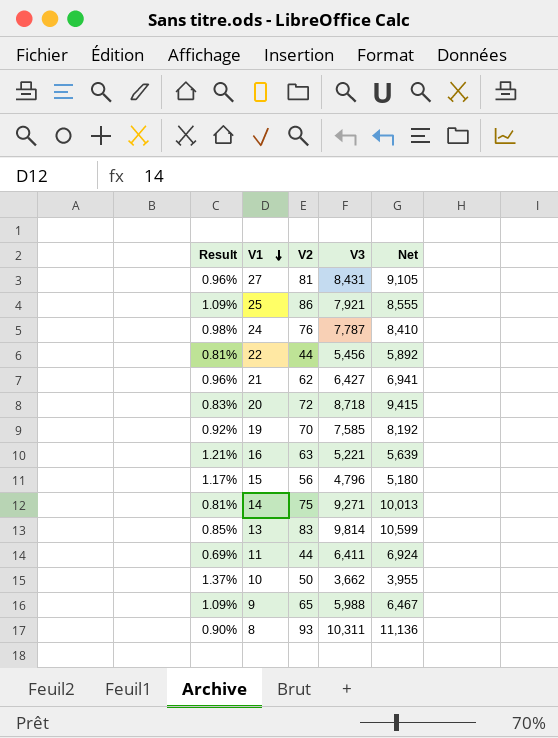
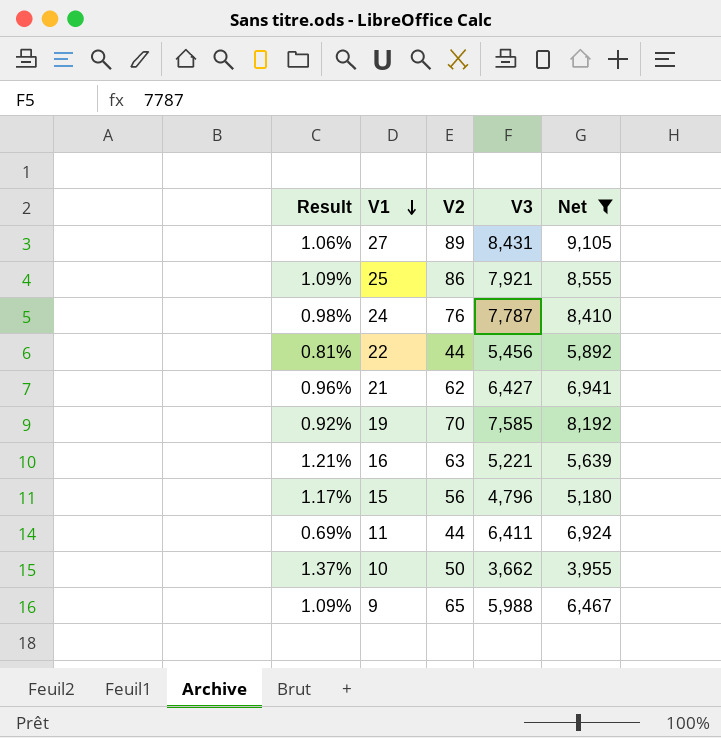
filter: none -> Net <= 9,105
27 | Result: 0.96% -> 1.06%
27 | V2: 81 -> 89

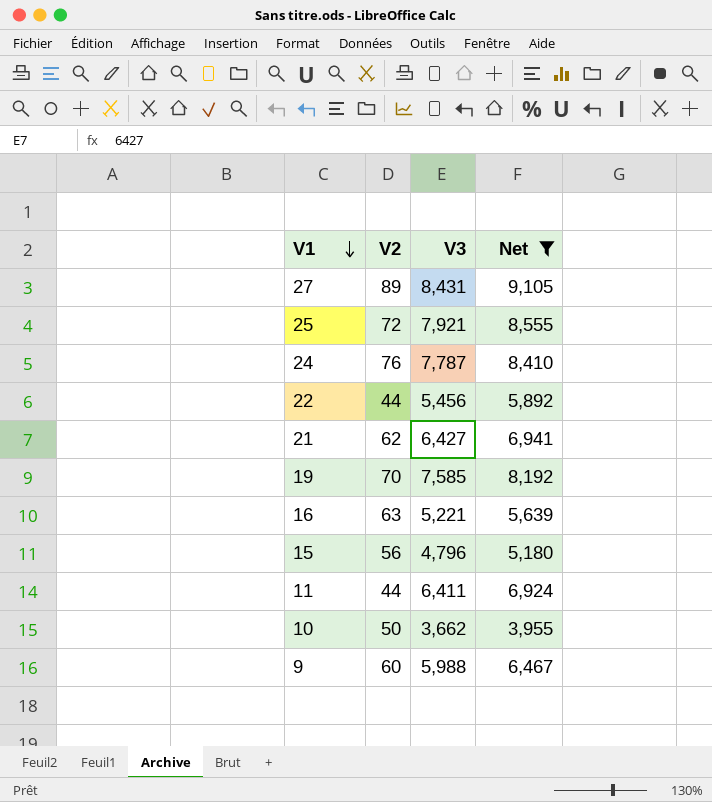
column Result | formula: [V2] / [V3] -> none
25 | V2: 86 -> 72
9 | V2: 65 -> 60

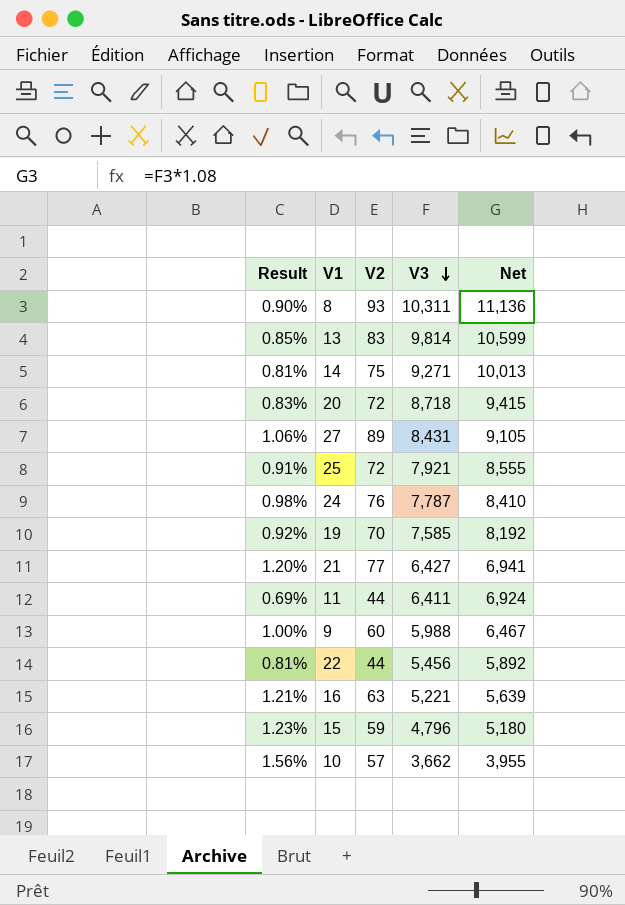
filter: Net <= 9,105 -> none
row order: V1 descending -> V3 descending
column Result | formula: none -> [V2] / [V3]
21 | V2: 62 -> 77
15 | V2: 56 -> 59
10 | V2: 50 -> 57

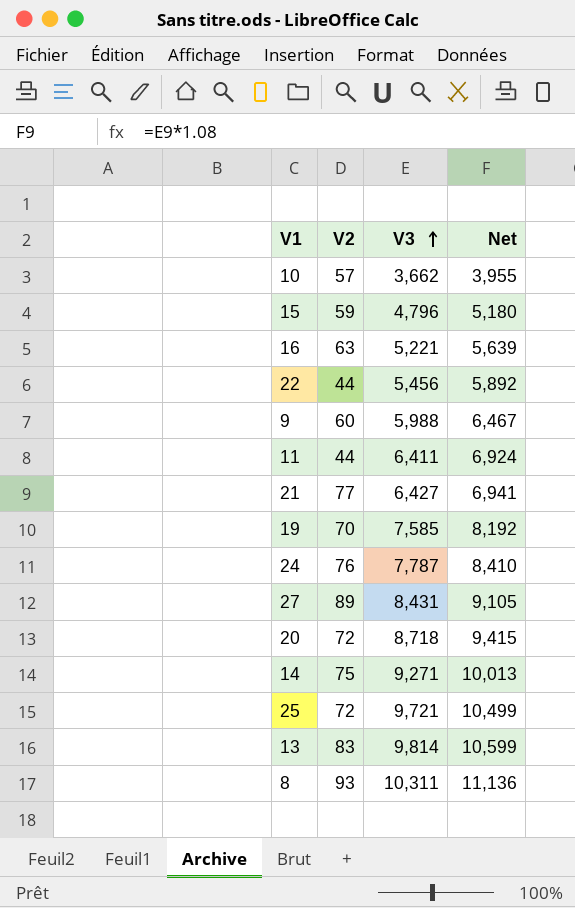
row order: V3 descending -> V3 ascending
column Result | formula: [V2] / [V3] -> none
25 | V3: 7,921 -> 9,721
25 | Net: 8,555 -> 10,499

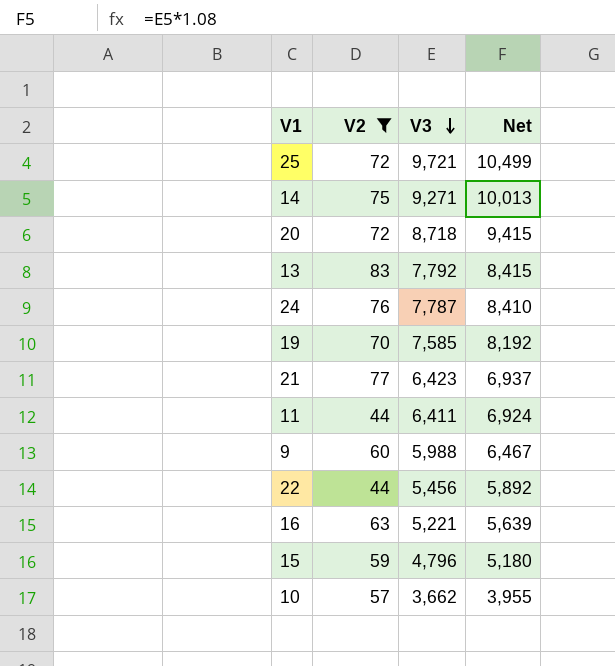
filter: none -> V2 <= 83
row order: V3 ascending -> V3 descending
13 | V3: 9,814 -> 7,792
13 | Net: 10,599 -> 8,415
21 | V3: 6,427 -> 6,423
21 | Net: 6,941 -> 6,937

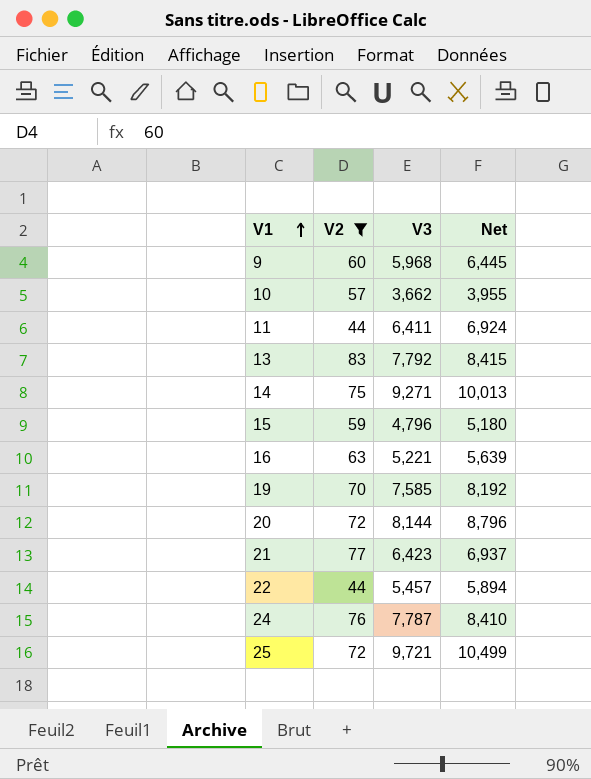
row order: V3 descending -> V1 ascending
9 | V3: 5,988 -> 5,968
9 | Net: 6,467 -> 6,445
20 | V3: 8,718 -> 8,144
20 | Net: 9,415 -> 8,796
22 | V3: 5,456 -> 5,457
22 | Net: 5,892 -> 5,894

